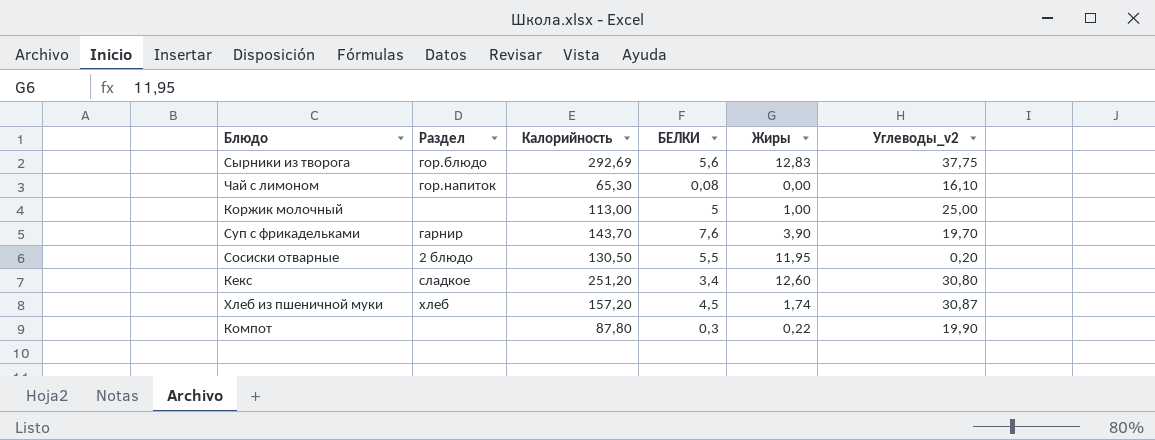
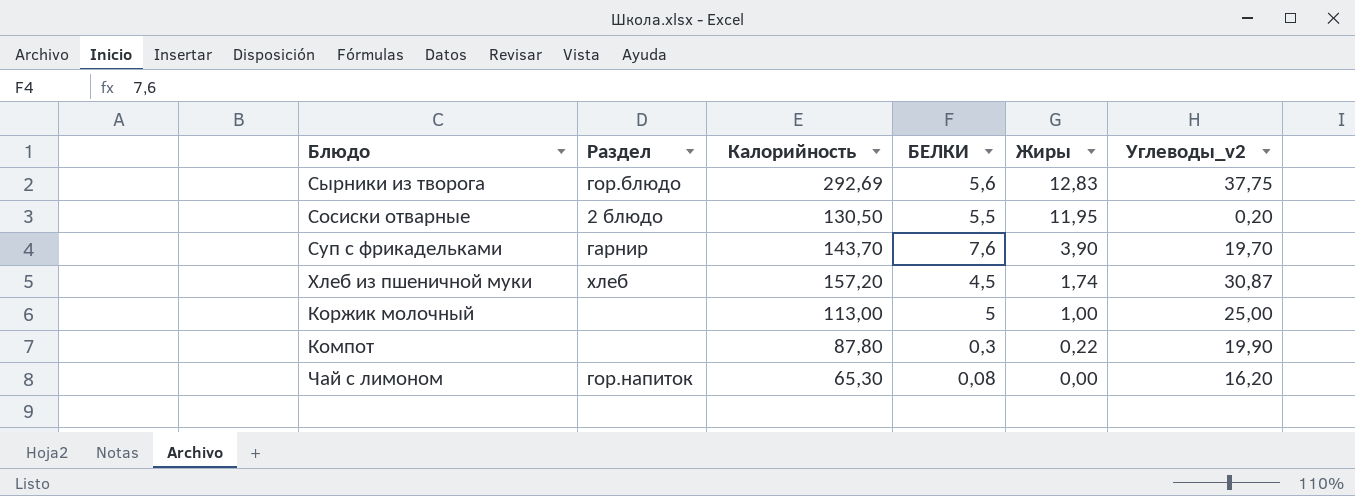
row order: none -> Жиры descending
row Кекс: сладкое | 251,20 | 3,4 | 12,60 | 30,80 -> none
Чай с лимоном | Углеводы_v2: 16,10 -> 16,20

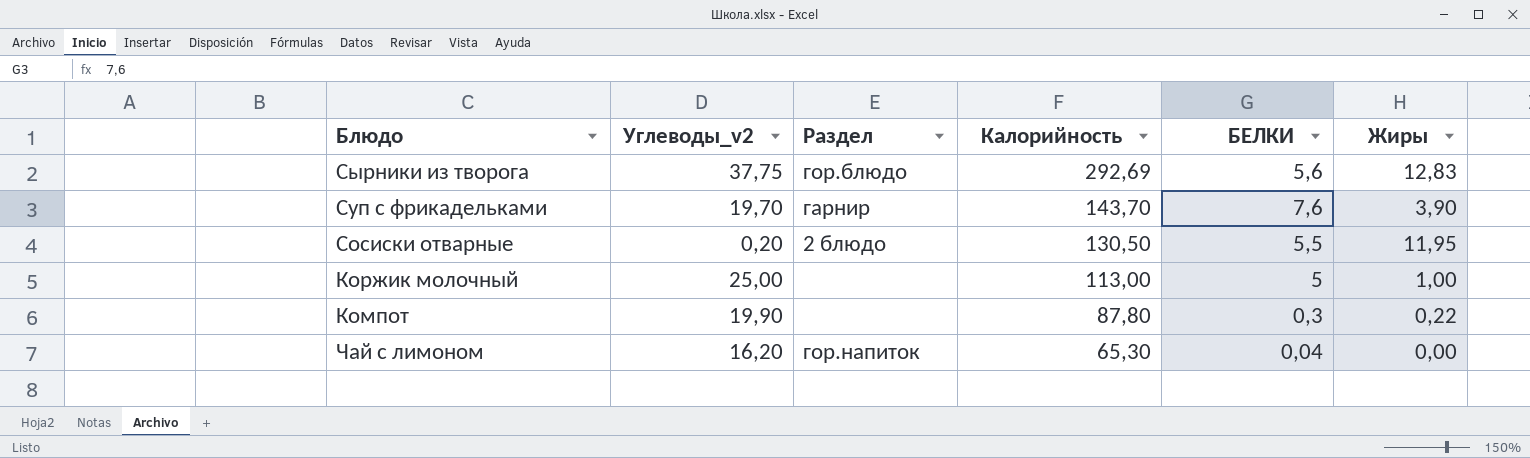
row order: Жиры descending -> Калорийность descending
column Углеводы_v2 | position: 6 -> 2
row Хлеб из пшеничной муки: хлеб | 157,20 | 4,5 | 1,74 | 30,87 -> none
Чай с лимоном | БЕЛКИ: 0,08 -> 0,04

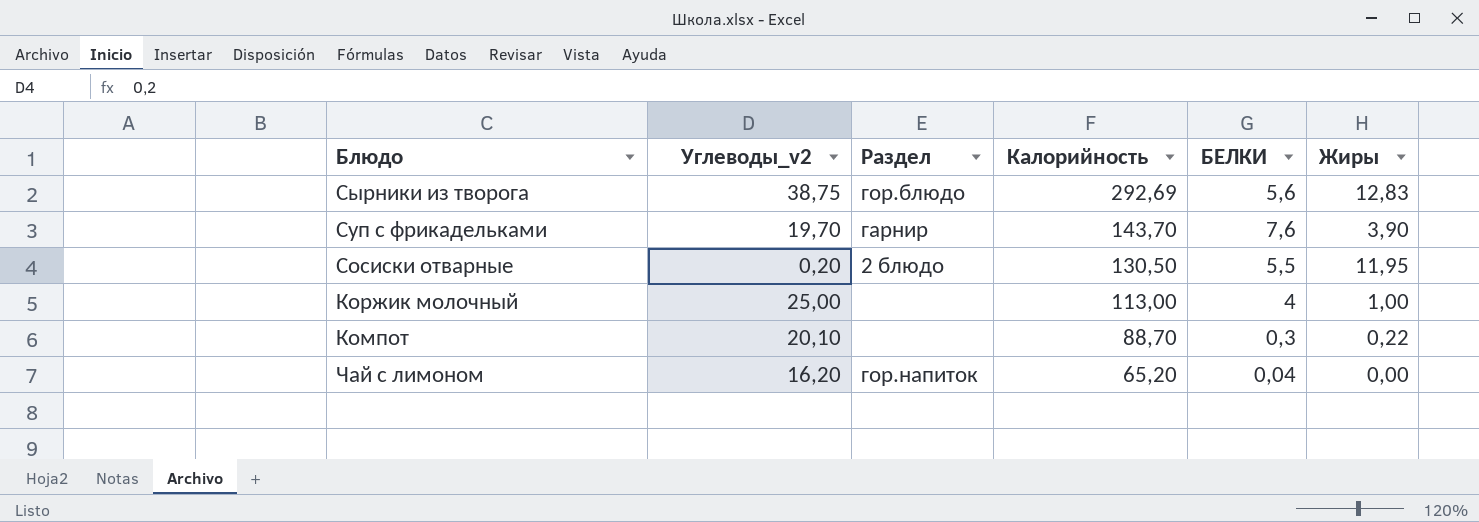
Сырники из творога | Углеводы_v2: 37,75 -> 38,75
Коржик молочный | БЕЛКИ: 5 -> 4
Компот | Углеводы_v2: 19,90 -> 20,10
Компот | Калорийность: 87,80 -> 88,70
Чай с лимоном | Калорийность: 65,30 -> 65,20

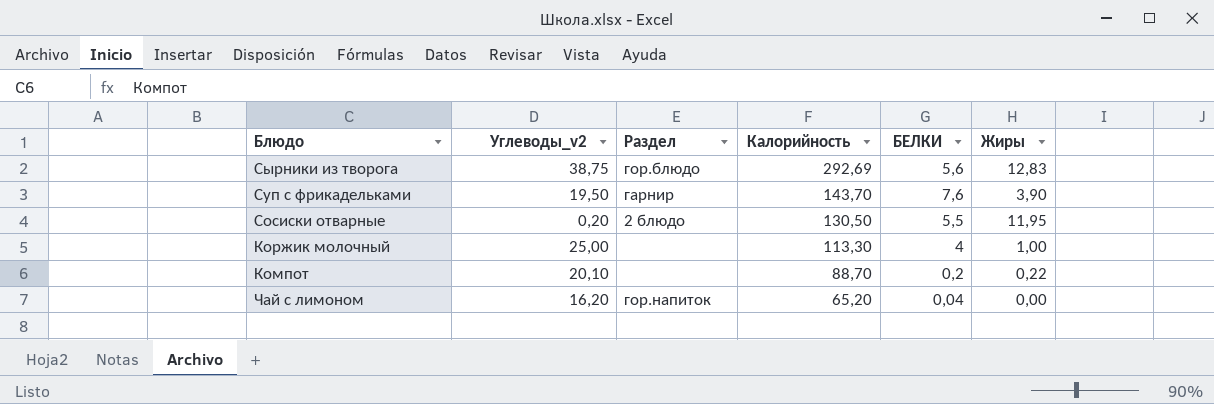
Суп с фрикадельками | Углеводы_v2: 19,70 -> 19,50
Коржик молочный | Калорийность: 113,00 -> 113,30
Компот | БЕЛКИ: 0,3 -> 0,2

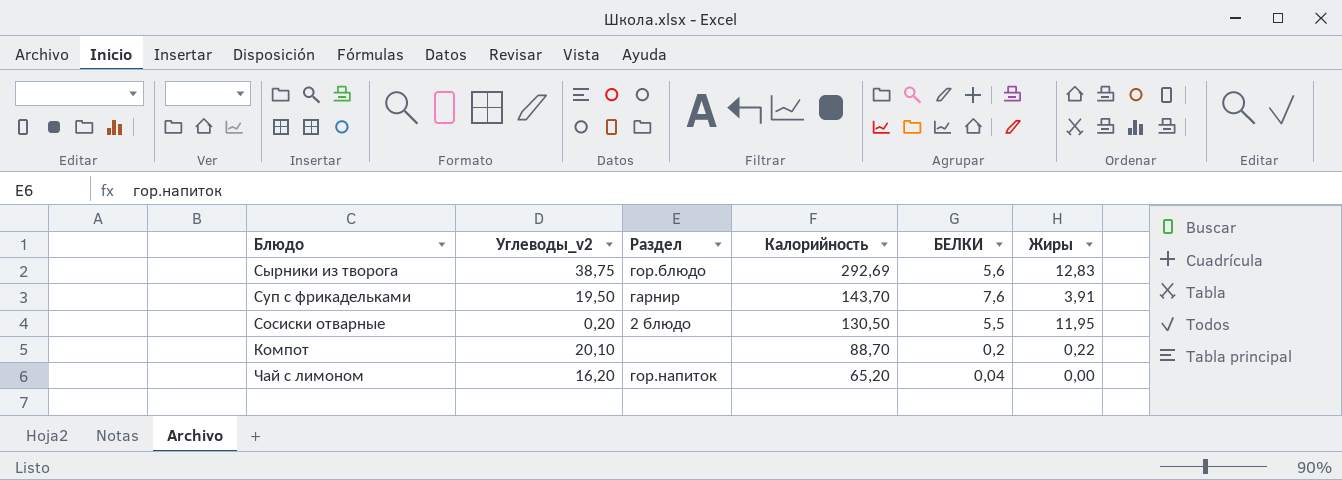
row Коржик молочный: 25,00 | none | 113,30 | 4 | 1,00 -> none
Суп с фрикадельками | Жиры: 3,90 -> 3,91

